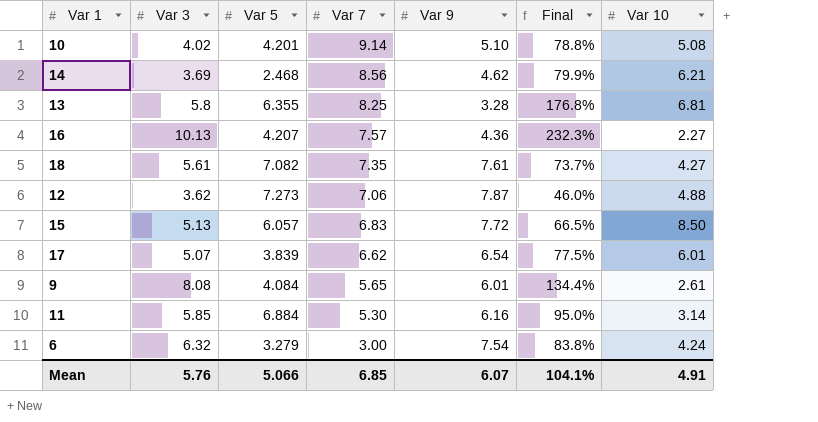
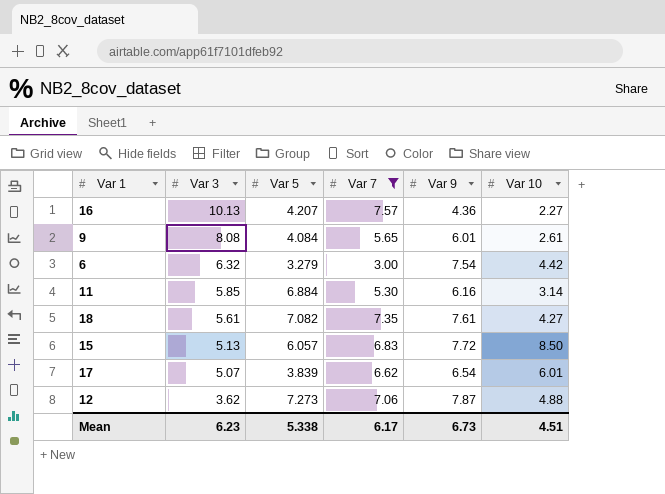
filter: none -> Var 7 <= 7.57
row order: Var 7 descending -> Var 3 descending
column Final | formula: [Var 3] / [Var 9] -> none
6 | Var 10: 4.24 -> 4.42
Mean | Var 3: 5.76 -> 6.23
Mean | Var 5: 5.066 -> 5.338
Mean | Var 7: 6.85 -> 6.17
Mean | Var 9: 6.07 -> 6.73
Mean | Var 10: 4.91 -> 4.51

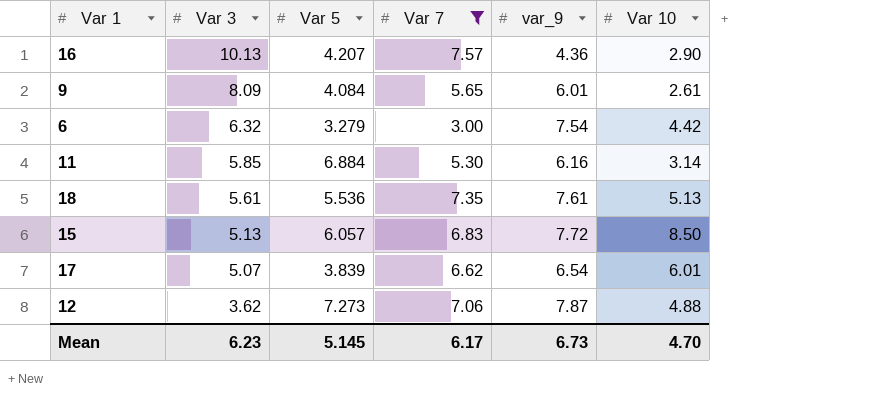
column name: Var 9 -> var_9
16 | Var 10: 2.27 -> 2.90
9 | Var 3: 8.08 -> 8.09
18 | Var 5: 7.082 -> 5.536
18 | Var 10: 4.27 -> 5.13
Mean | Var 5: 5.338 -> 5.145
Mean | Var 10: 4.51 -> 4.70

